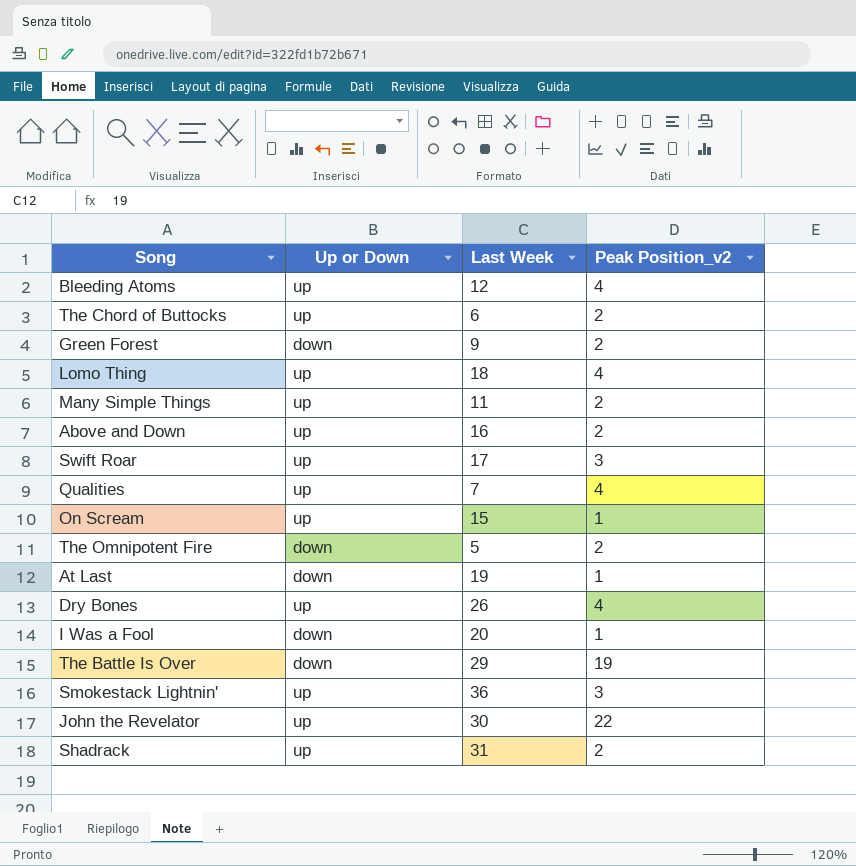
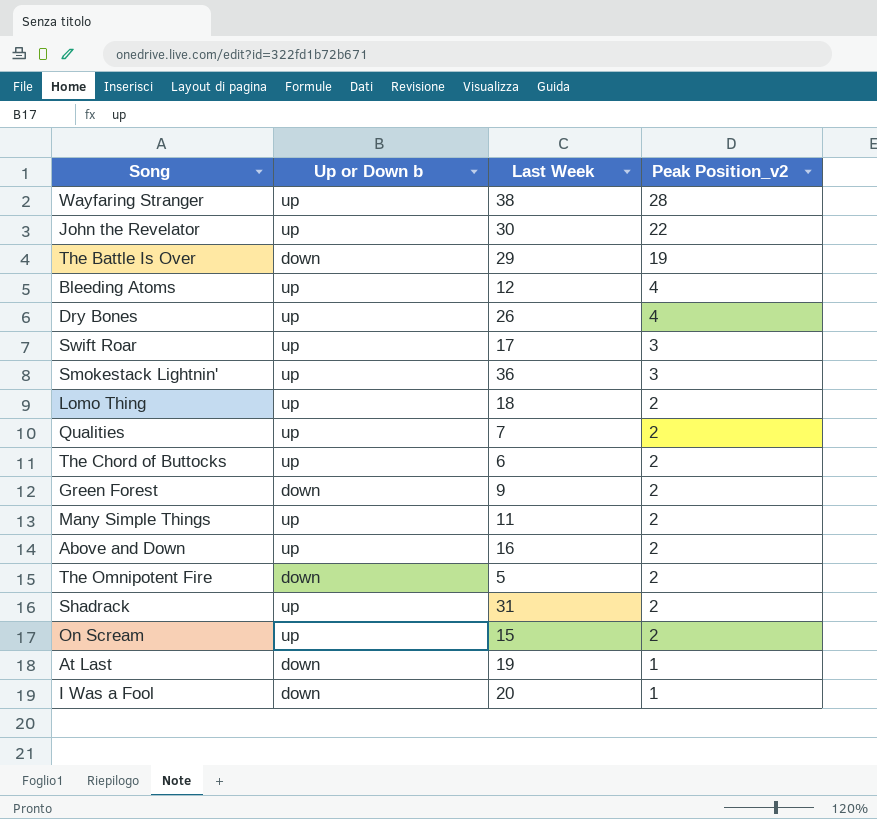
row order: none -> Peak Position_v2 descending
column name: Up or Down -> Up or Down b
row Wayfaring Stranger: none -> up | 38 | 28
Lomo Thing | Peak Position_v2: 4 -> 2
Qualities | Peak Position_v2: 4 -> 2
On Scream | Peak Position_v2: 1 -> 2

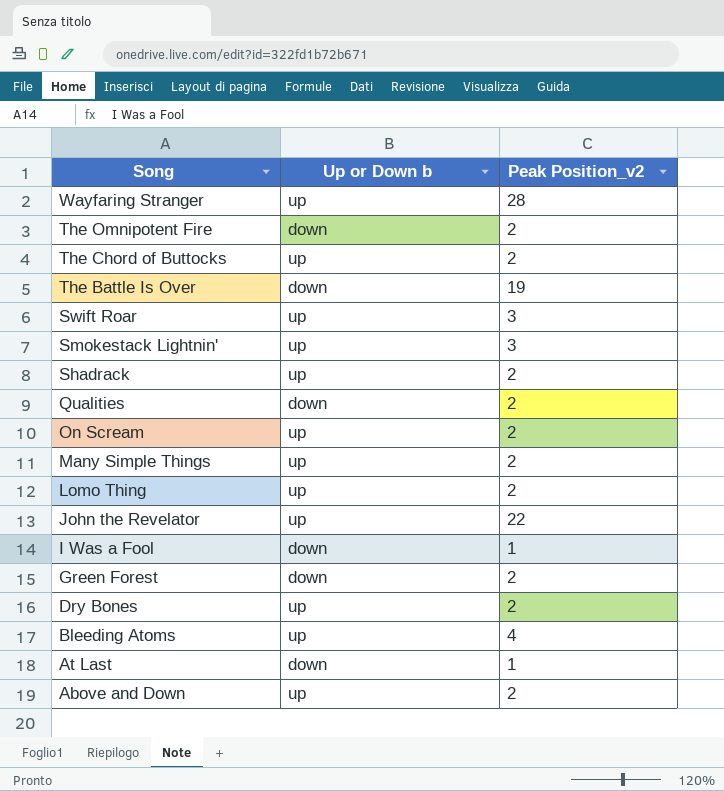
row order: Peak Position_v2 descending -> Song descending
column Last Week | position: 3 -> none
Qualities | Up or Down b: up -> down
Dry Bones | Peak Position_v2: 4 -> 2

